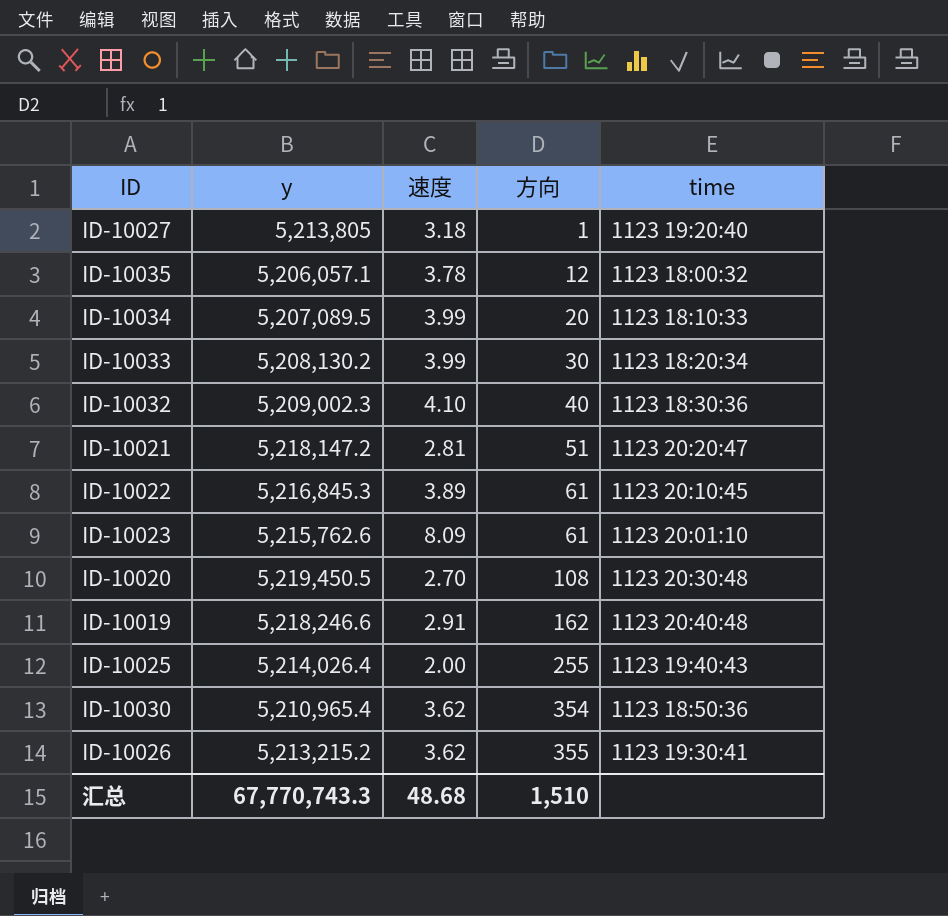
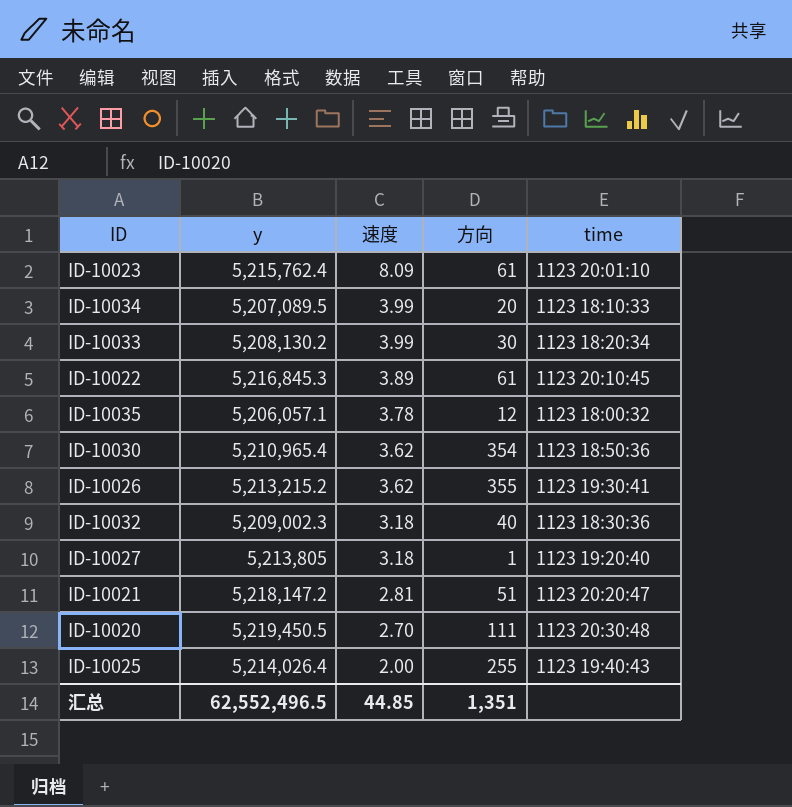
row order: 方向 ascending -> 速度 descending
row ID-10019: 5,218,246.6 | 2.91 | 162 | 1123 20:40:48 -> none
ID-10023 | y: 5,215,762.6 -> 5,215,762.4
ID-10032 | 速度: 4.10 -> 3.18
ID-10020 | 方向: 108 -> 111
汇总 | y: 67,770,743.3 -> 62,552,496.5
汇总 | 速度: 48.68 -> 44.85
汇总 | 方向: 1,510 -> 1,351

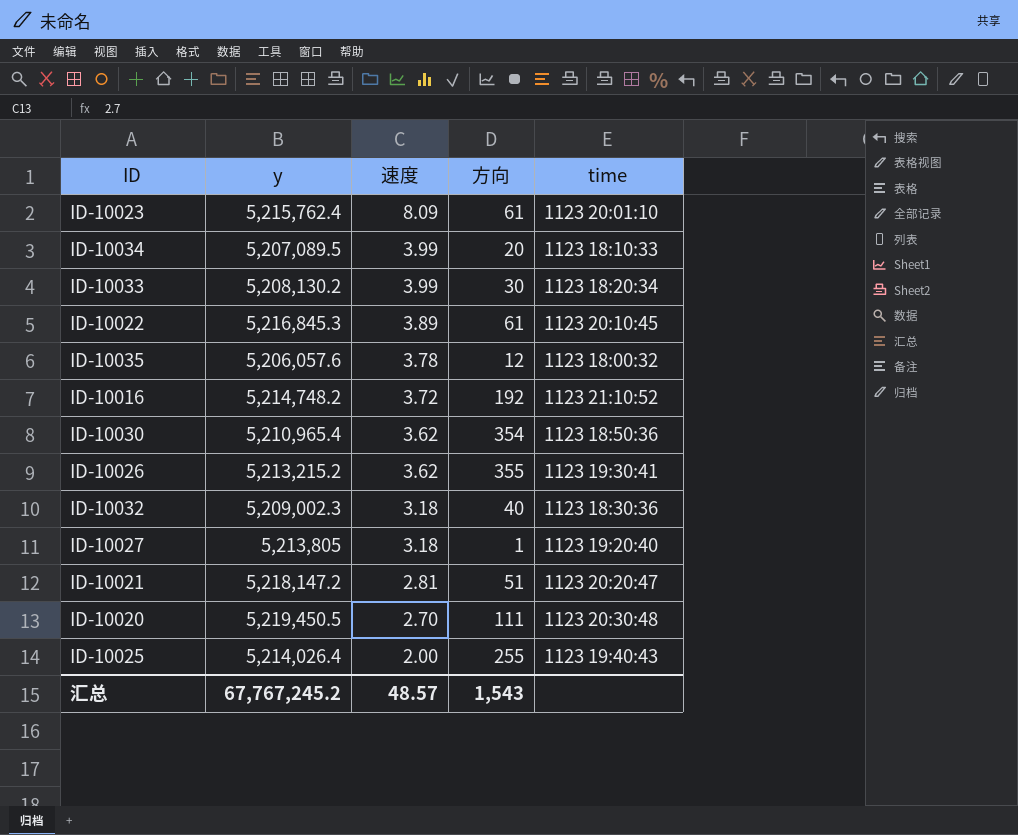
ID-10035 | y: 5,206,057.1 -> 5,206,057.6
row ID-10016: none -> 5,214,748.2 | 3.72 | 192 | 1123 21:10:52
汇总 | y: 62,552,496.5 -> 67,767,245.2
汇总 | 速度: 44.85 -> 48.57
汇总 | 方向: 1,351 -> 1,543

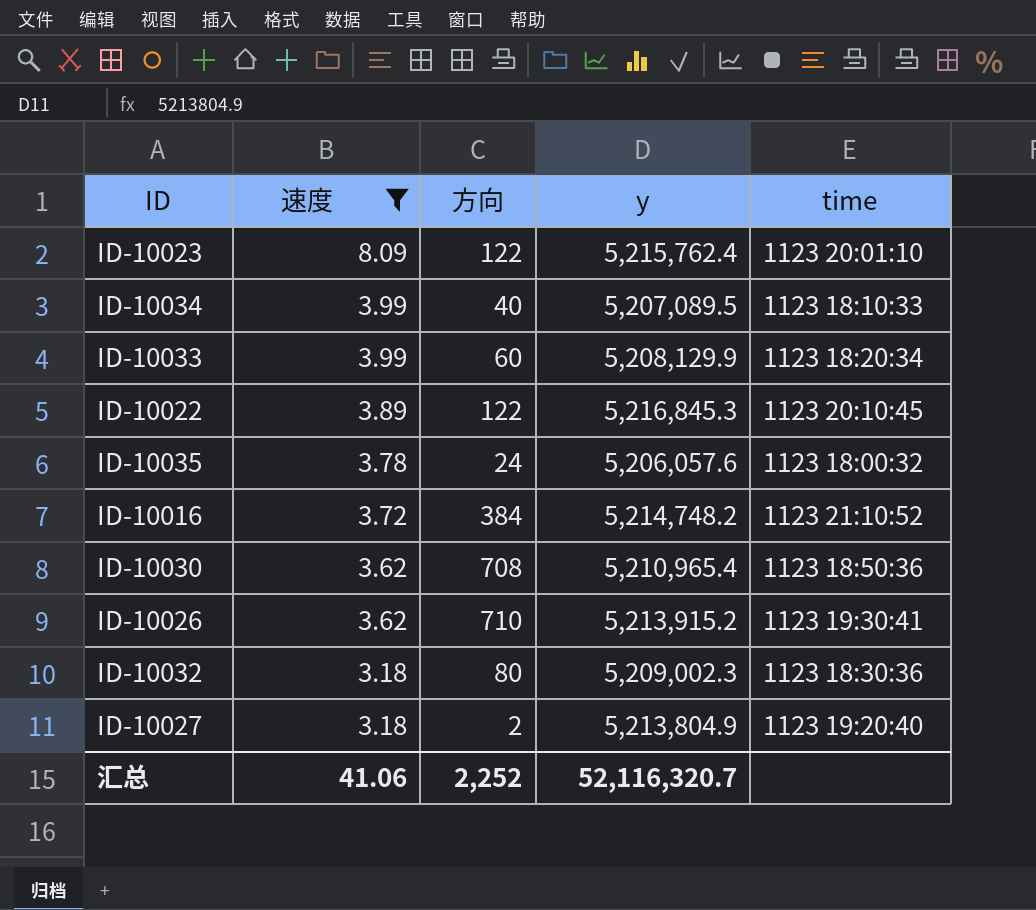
filter: none -> 速度 >= 3.18
column y | position: 2 -> 4
ID-10023 | 方向: 61 -> 122
ID-10034 | 方向: 20 -> 40
ID-10033 | 方向: 30 -> 60
ID-10033 | y: 5,208,130.2 -> 5,208,129.9
ID-10022 | 方向: 61 -> 122
ID-10035 | 方向: 12 -> 24
ID-10016 | 方向: 192 -> 384
ID-10030 | 方向: 354 -> 708
ID-10026 | 方向: 355 -> 710
ID-10026 | y: 5,213,215.2 -> 5,213,915.2
ID-10032 | 方向: 40 -> 80
ID-10027 | 方向: 1 -> 2
ID-10027 | y: 5,213,805 -> 5,213,804.9
汇总 | 速度: 48.57 -> 41.06
汇总 | 方向: 1,543 -> 2,252
汇总 | y: 67,767,245.2 -> 52,116,320.7

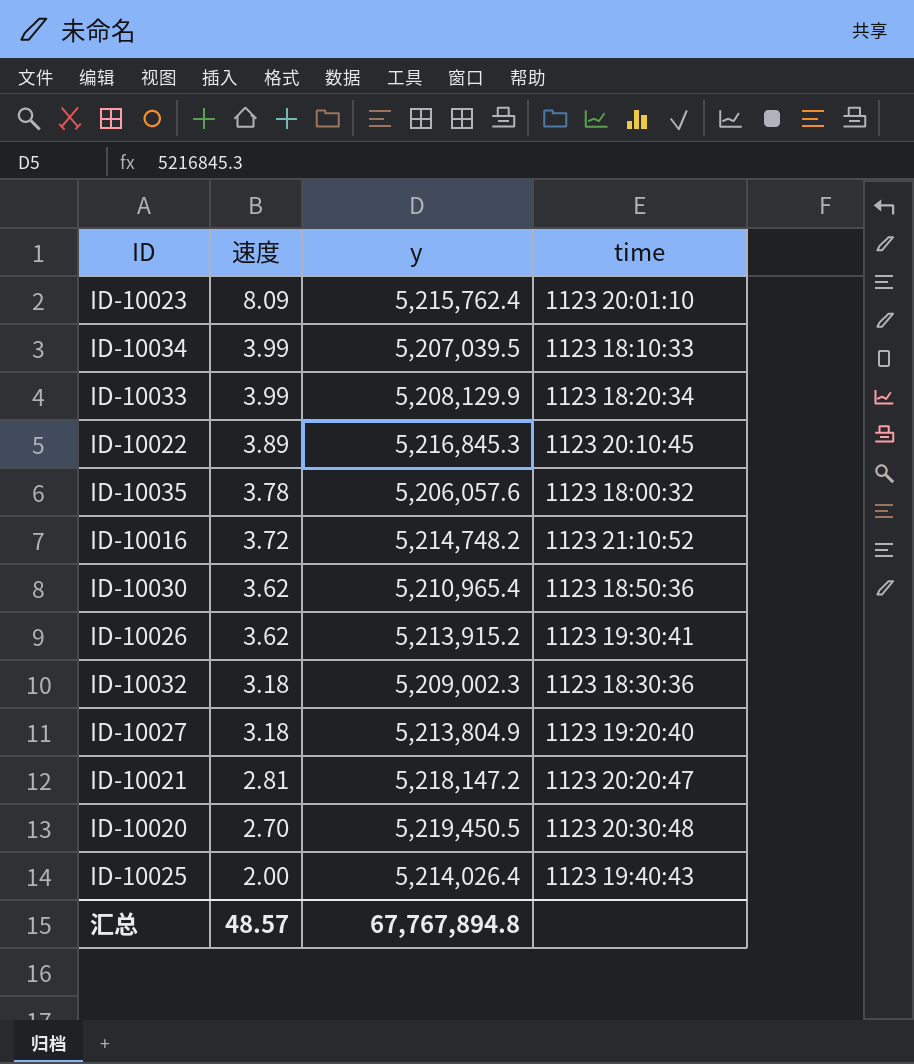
filter: 速度 >= 3.18 -> none
column 方向 | position: 3 -> none
ID-10034 | y: 5,207,089.5 -> 5,207,039.5
汇总 | 速度: 41.06 -> 48.57
汇总 | y: 52,116,320.7 -> 67,767,894.8

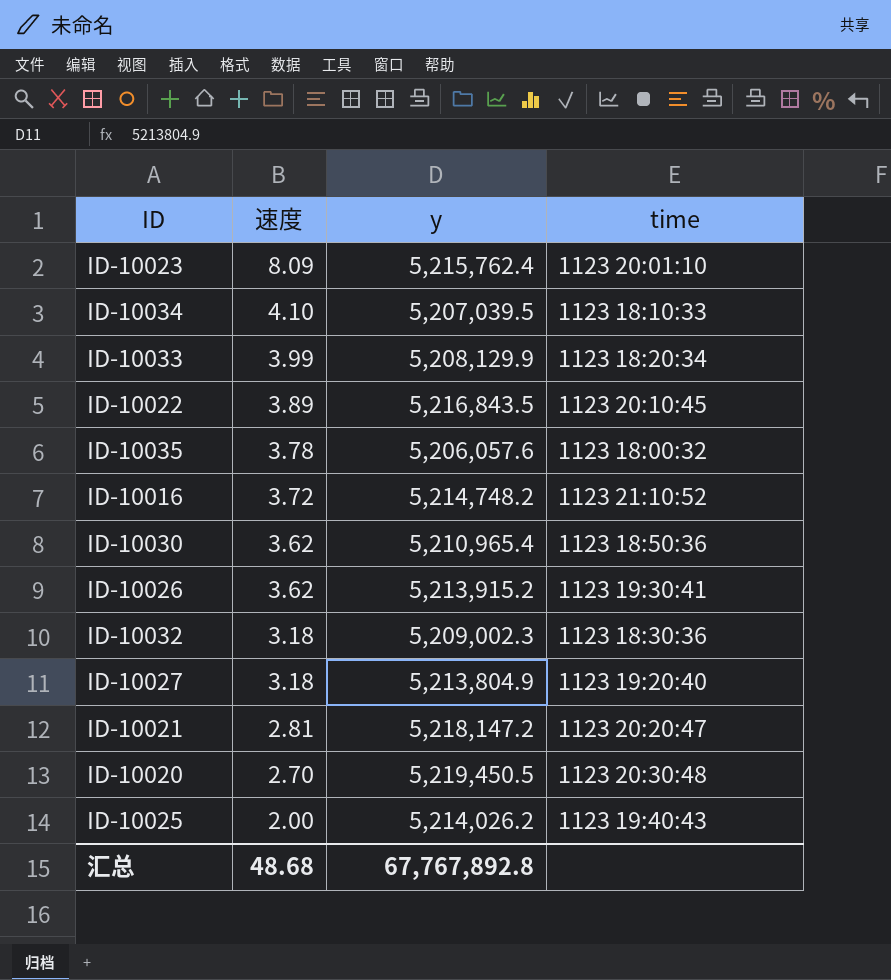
ID-10034 | 速度: 3.99 -> 4.10
ID-10022 | y: 5,216,845.3 -> 5,216,843.5
ID-10025 | y: 5,214,026.4 -> 5,214,026.2
汇总 | 速度: 48.57 -> 48.68
汇总 | y: 67,767,894.8 -> 67,767,892.8

